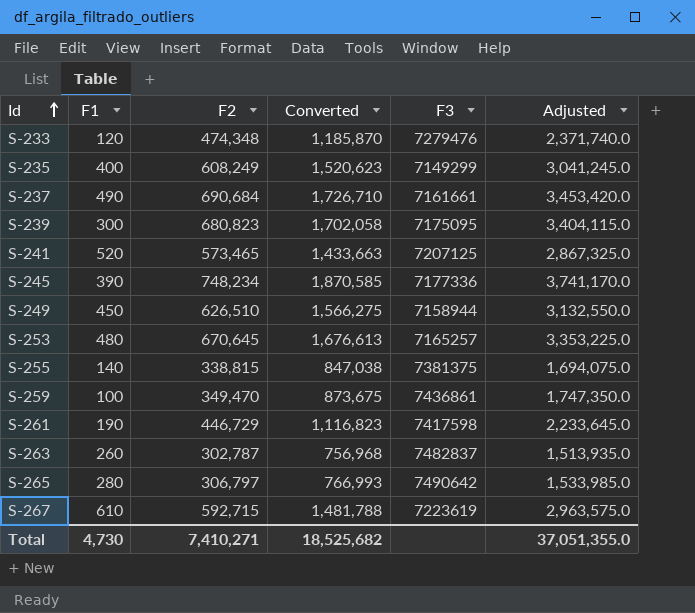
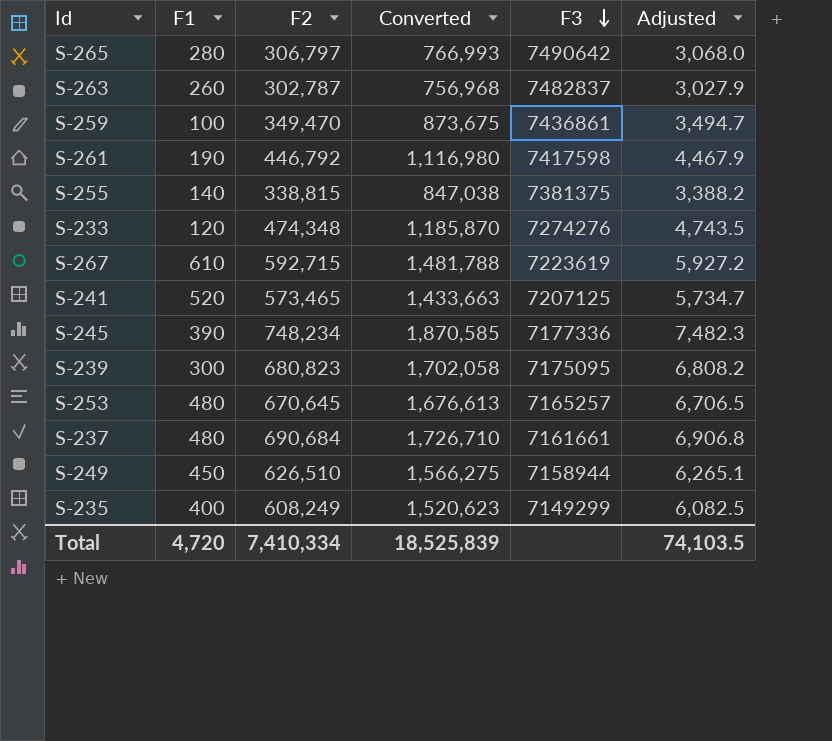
row order: Id ascending -> F3 descending
column Adjusted | formula: [F2] * 5 -> [F2] * 0.01
S-261 | F2: 446,729 -> 446,792
S-261 | Converted: 1,116,823 -> 1,116,980
S-233 | F3: 7279476 -> 7274276
S-237 | F1: 490 -> 480
Total | F1: 4,730 -> 4,720
Total | F2: 7,410,271 -> 7,410,334
Total | Converted: 18,525,682 -> 18,525,839
Total | Adjusted: 37,051,355.0 -> 74,103.5

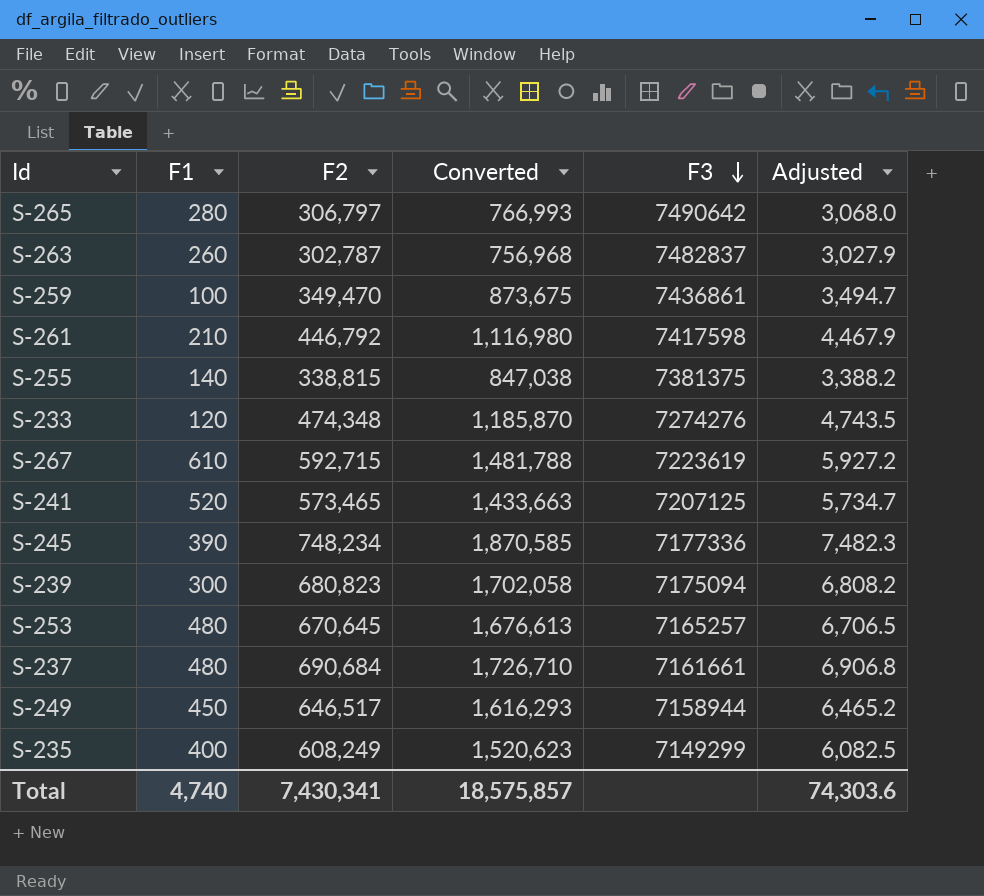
S-261 | F1: 190 -> 210
S-239 | F3: 7175095 -> 7175094
S-249 | F2: 626,510 -> 646,517
S-249 | Converted: 1,566,275 -> 1,616,293
S-249 | Adjusted: 6,265.1 -> 6,465.2
Total | F1: 4,720 -> 4,740
Total | F2: 7,410,334 -> 7,430,341
Total | Converted: 18,525,839 -> 18,575,857
Total | Adjusted: 74,103.5 -> 74,303.6

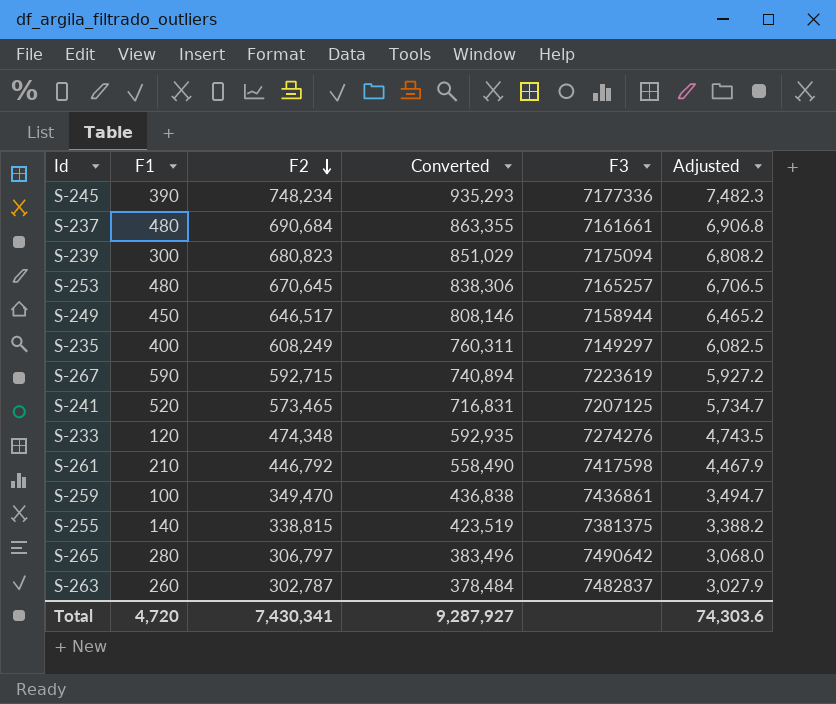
row order: F3 descending -> F2 descending
column Converted | formula: [F2] * 2.5 -> [F2] * 1.25
S-235 | F3: 7149299 -> 7149297
S-267 | F1: 610 -> 590
Total | F1: 4,740 -> 4,720
Total | Converted: 18,575,857 -> 9,287,927

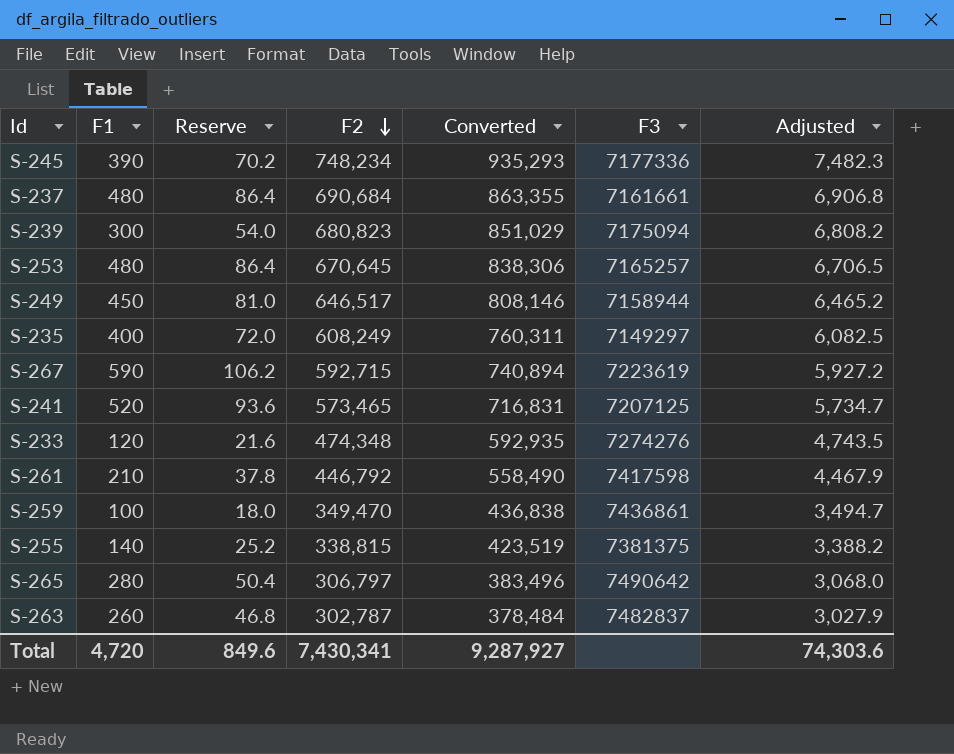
column Reserve | formula: none -> [F1] * 0.18

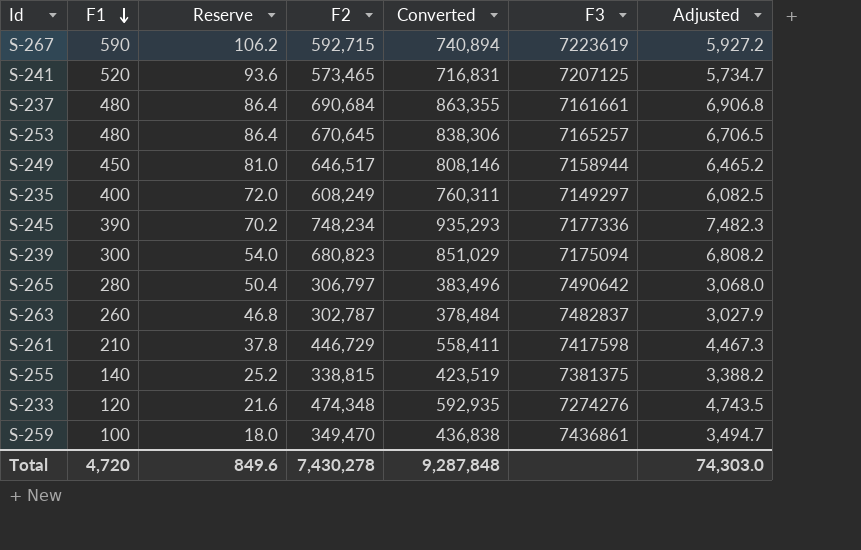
row order: F2 descending -> F1 descending
S-261 | F2: 446,792 -> 446,729
S-261 | Converted: 558,490 -> 558,411
S-261 | Adjusted: 4,467.9 -> 4,467.3
Total | F2: 7,430,341 -> 7,430,278
Total | Converted: 9,287,927 -> 9,287,848
Total | Adjusted: 74,303.6 -> 74,303.0

